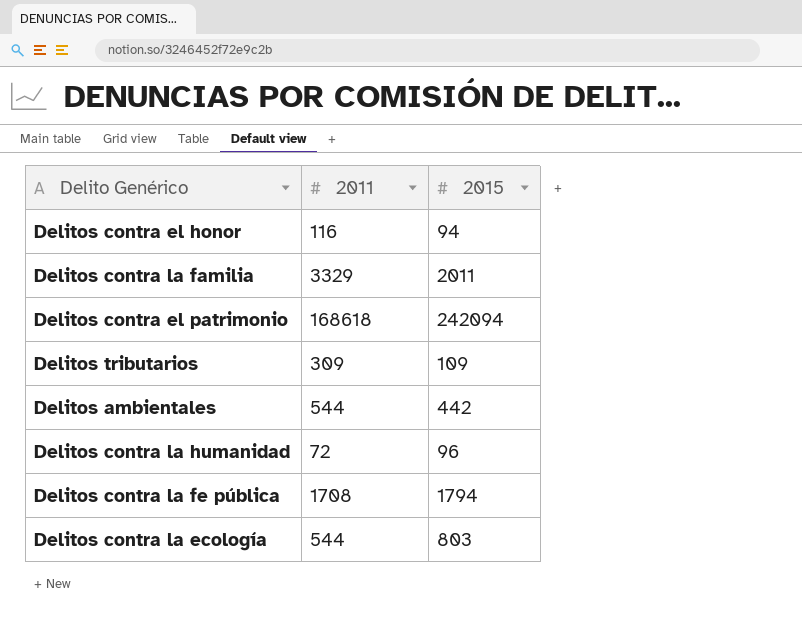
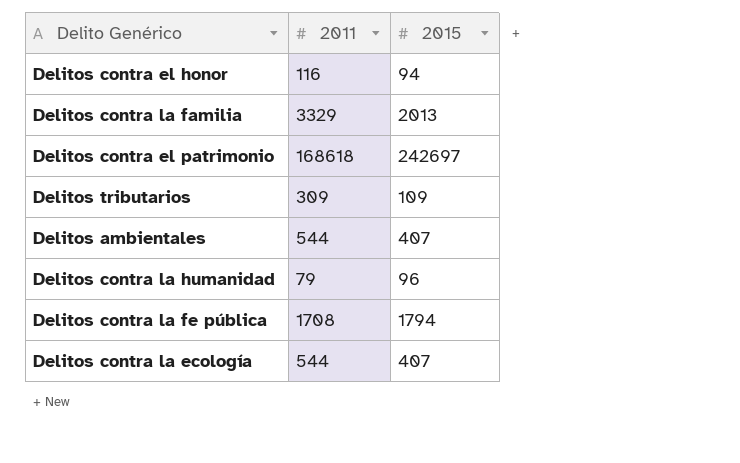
Delitos contra la familia | 2015: 2011 -> 2013
Delitos contra el patrimonio | 2015: 242094 -> 242697
Delitos ambientales | 2015: 442 -> 407
Delitos contra la humanidad | 2011: 72 -> 79
Delitos contra la ecología | 2015: 803 -> 407

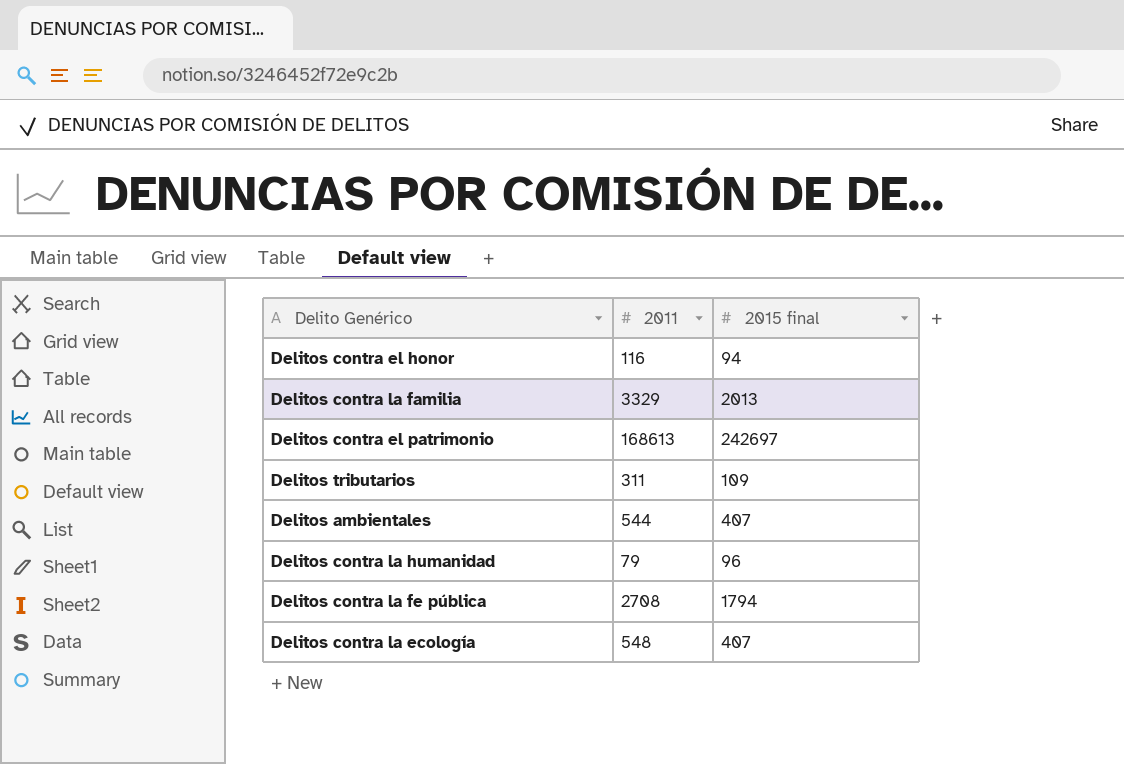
column name: 2015 -> 2015 final
Delitos contra el patrimonio | 2011: 168618 -> 168613
Delitos tributarios | 2011: 309 -> 311
Delitos contra la fe pública | 2011: 1708 -> 2708
Delitos contra la ecología | 2011: 544 -> 548

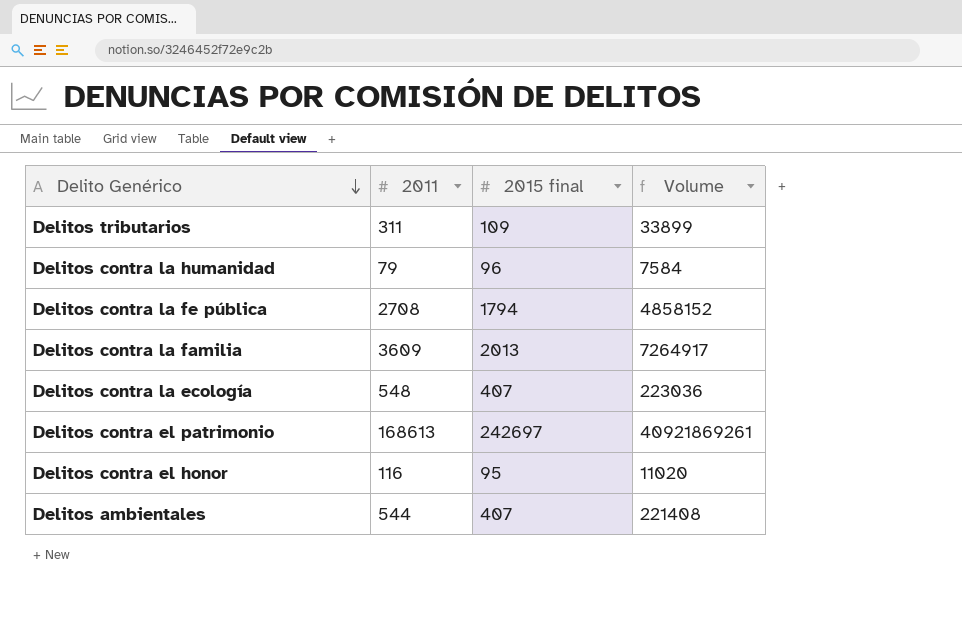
row order: none -> Delito Genérico descending
column Volume | formula: none -> [2011] * [2015 final]
Delitos contra la familia | 2011: 3329 -> 3609
Delitos contra el honor | 2015 final: 94 -> 95

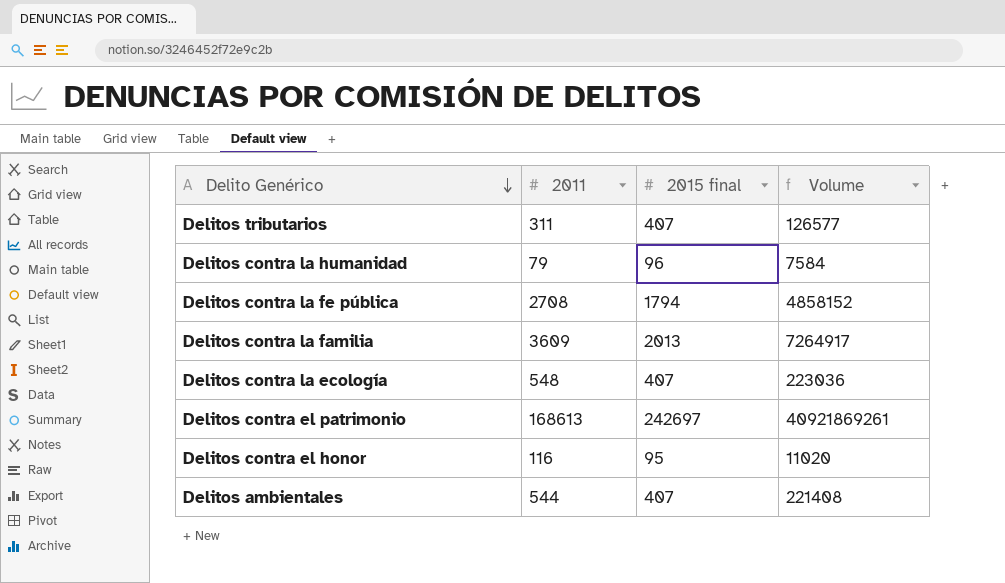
Delitos tributarios | 2015 final: 109 -> 407
Delitos tributarios | Volume: 33899 -> 126577

